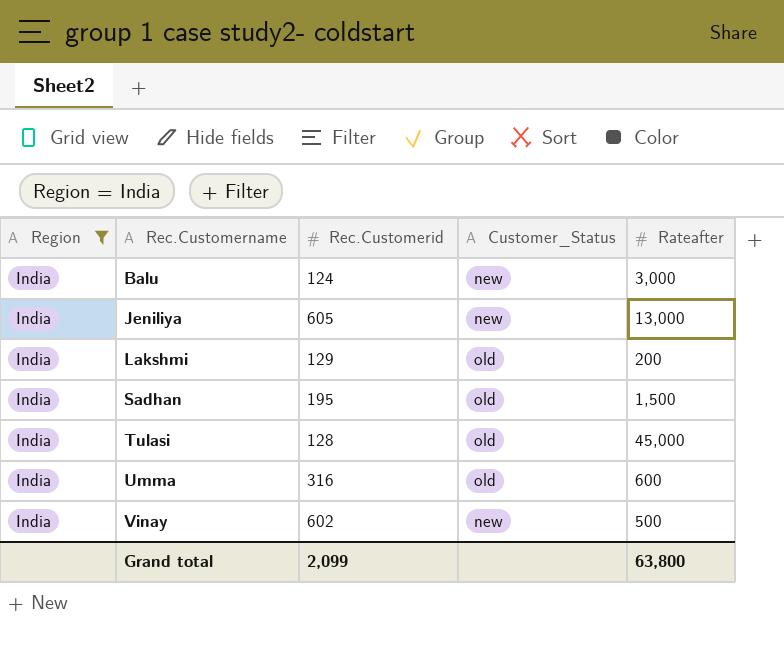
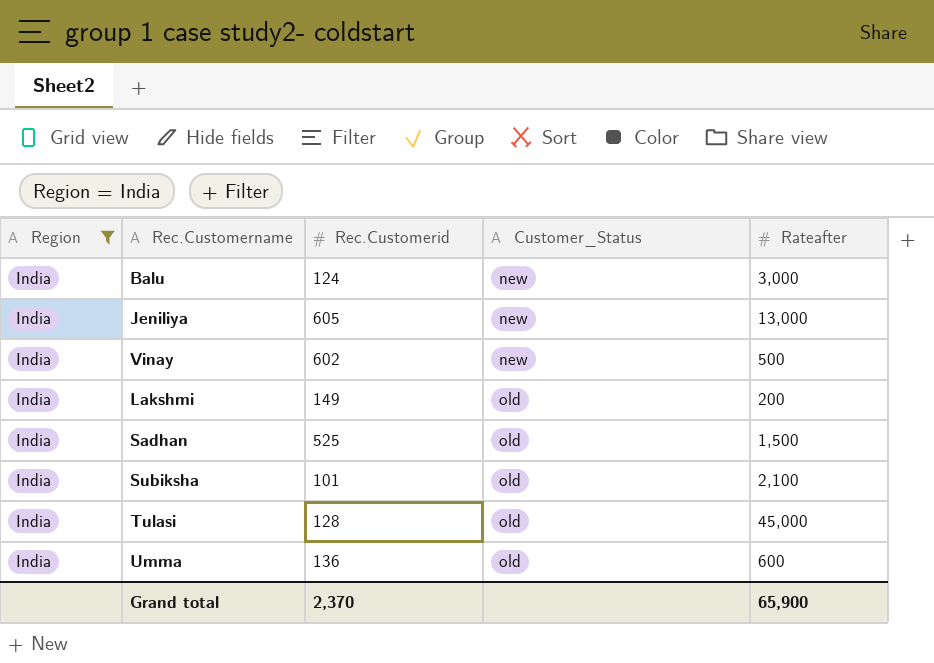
row order: Rec.Customername ascending -> Customer_Status ascending
Lakshmi | Rec.Customerid: 129 -> 149
Sadhan | Rec.Customerid: 195 -> 525
row Subiksha: none -> India | 101 | old | 2,100
Umma | Rec.Customerid: 316 -> 136
Grand total | Rec.Customerid: 2,099 -> 2,370
Grand total | Rateafter: 63,800 -> 65,900

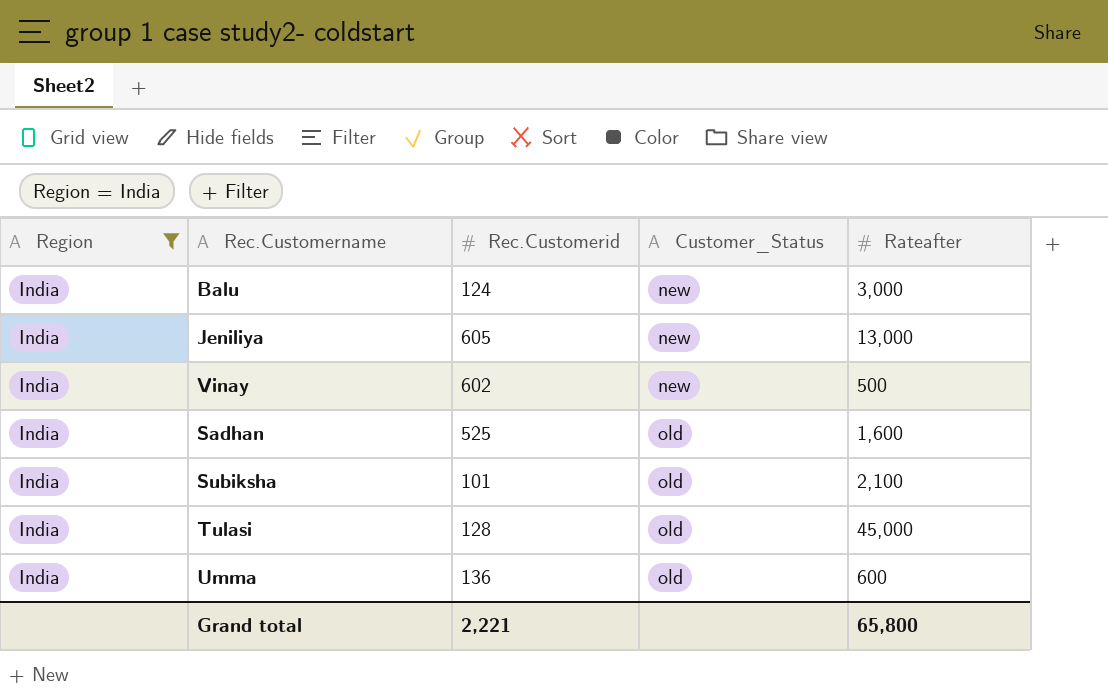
row Lakshmi: India | 149 | old | 200 -> none
Sadhan | Rateafter: 1,500 -> 1,600
Grand total | Rec.Customerid: 2,370 -> 2,221
Grand total | Rateafter: 65,900 -> 65,800

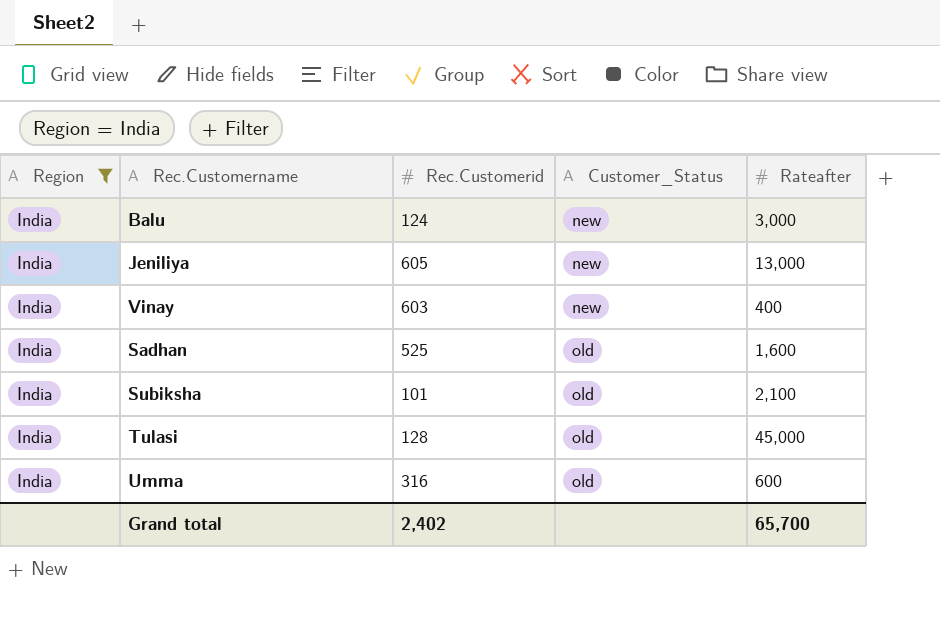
Vinay | Rec.Customerid: 602 -> 603
Vinay | Rateafter: 500 -> 400
Umma | Rec.Customerid: 136 -> 316
Grand total | Rec.Customerid: 2,221 -> 2,402
Grand total | Rateafter: 65,800 -> 65,700

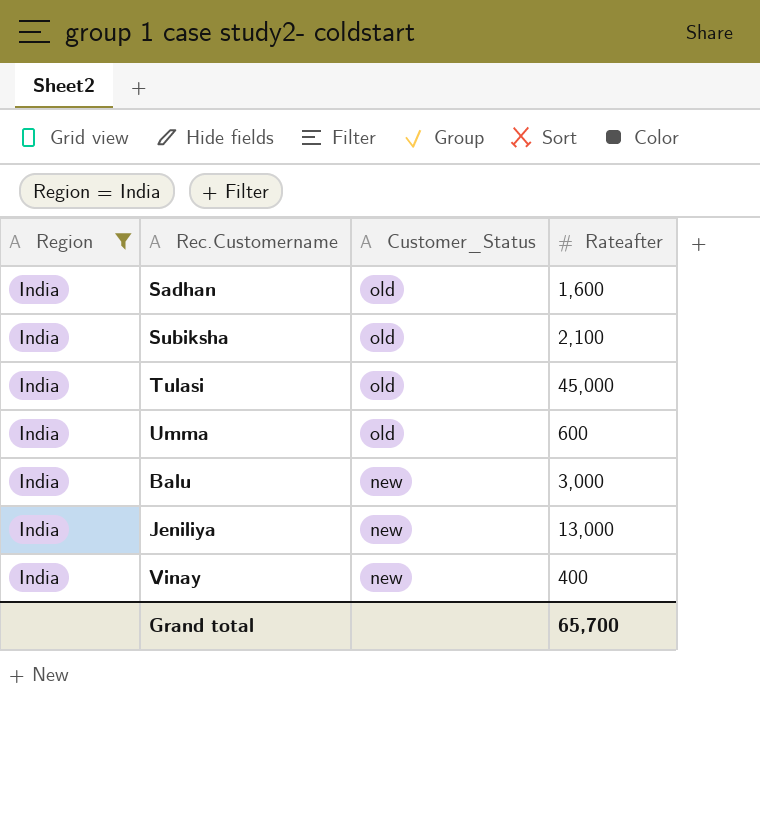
row order: Customer_Status ascending -> Customer_Status descending
column Rec.Customerid | position: 3 -> none

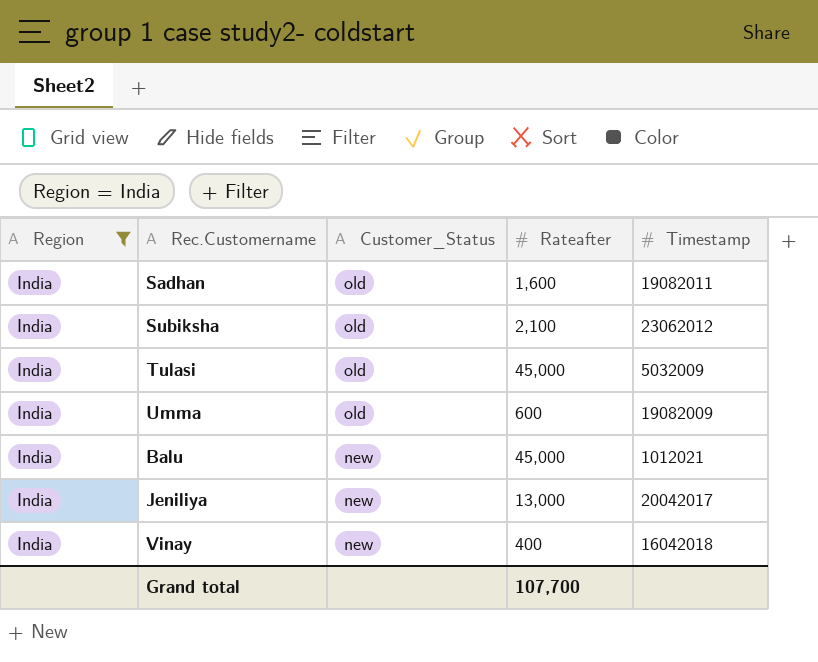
column Timestamp | position: none -> 5
Balu | Rateafter: 3,000 -> 45,000
Grand total | Rateafter: 65,700 -> 107,700

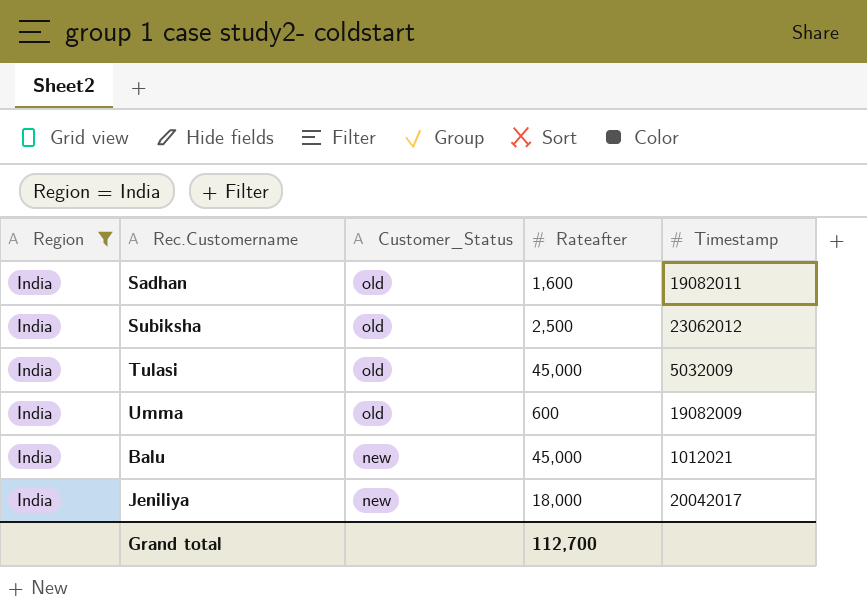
row Vinay: India | new | 400 | 16042018 -> none
Subiksha | Rateafter: 2,100 -> 2,500
Jeniliya | Rateafter: 13,000 -> 18,000
Grand total | Rateafter: 107,700 -> 112,700

